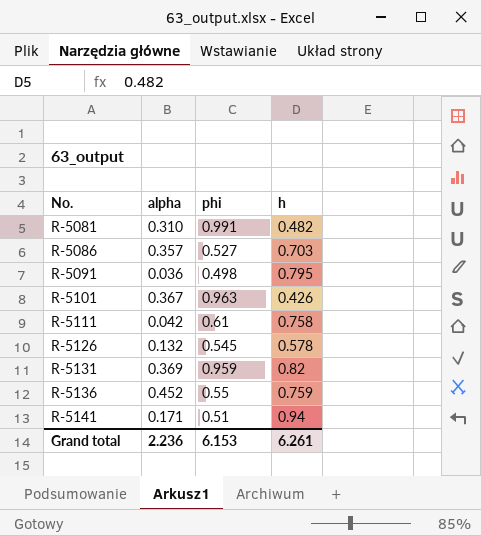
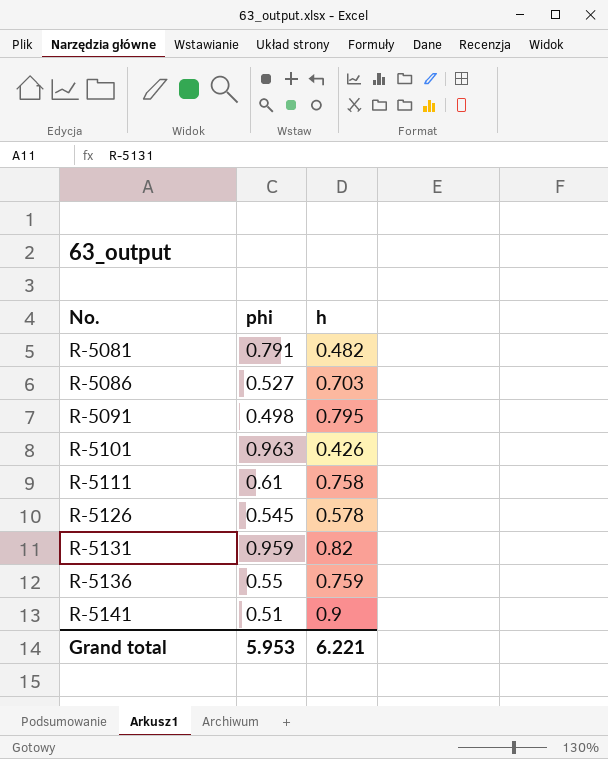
column alpha | position: 2 -> none
R-5081 | phi: 0.991 -> 0.791
R-5141 | h: 0.94 -> 0.9
Grand total | phi: 6.153 -> 5.953
Grand total | h: 6.261 -> 6.221

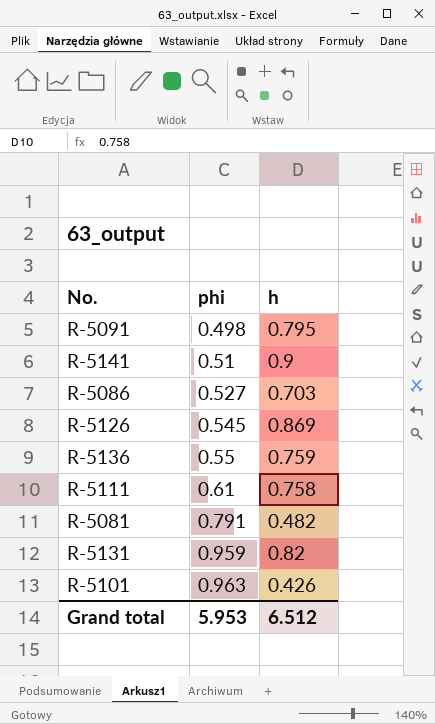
row order: No. ascending -> phi ascending
R-5126 | h: 0.578 -> 0.869
Grand total | h: 6.221 -> 6.512

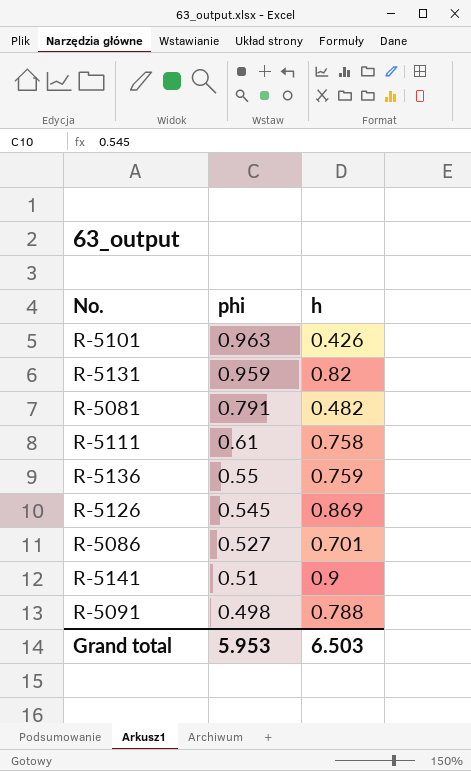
row order: phi ascending -> phi descending
R-5086 | h: 0.703 -> 0.701
R-5091 | h: 0.795 -> 0.788
Grand total | h: 6.512 -> 6.503

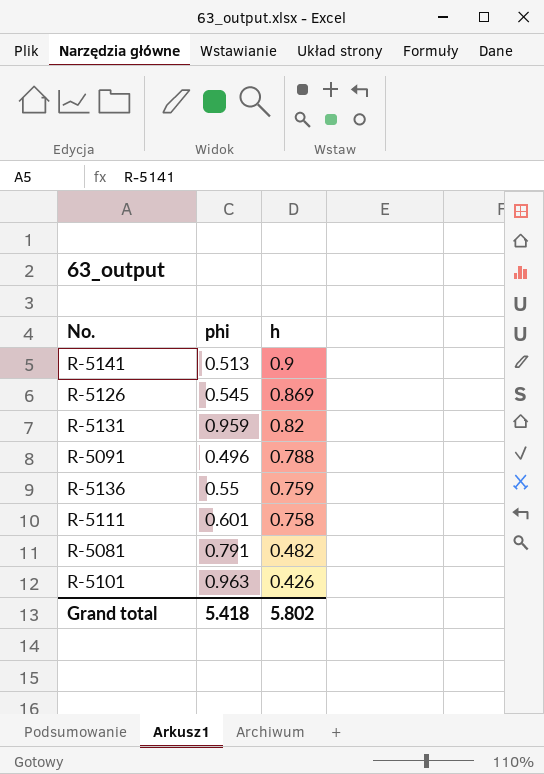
row order: phi descending -> h descending
row R-5086: 0.527 | 0.701 -> none
R-5141 | phi: 0.51 -> 0.513
R-5091 | phi: 0.498 -> 0.496
R-5111 | phi: 0.61 -> 0.601
Grand total | phi: 5.953 -> 5.418
Grand total | h: 6.503 -> 5.802

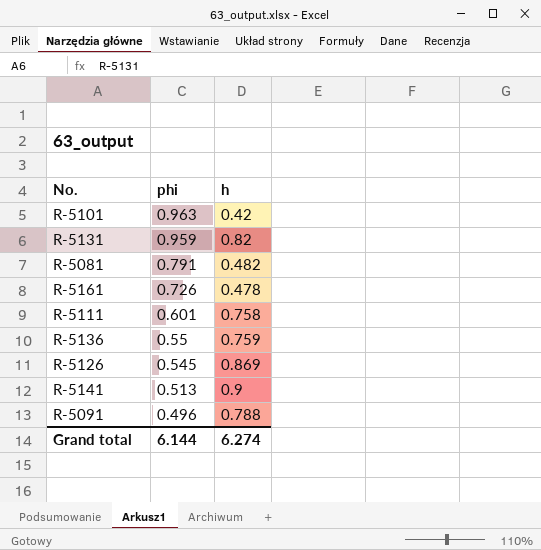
row order: h descending -> phi descending
R-5101 | h: 0.426 -> 0.42
row R-5161: none -> 0.726 | 0.478
Grand total | phi: 5.418 -> 6.144
Grand total | h: 5.802 -> 6.274

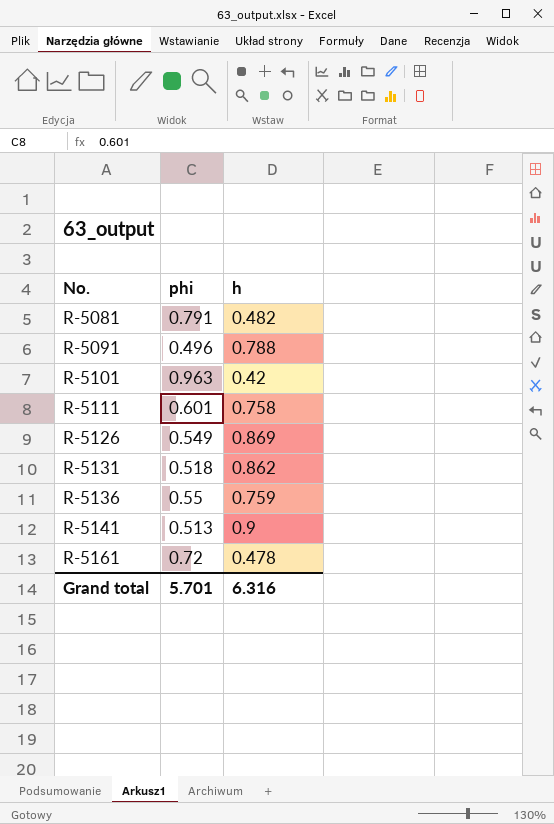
row order: phi descending -> No. ascending
R-5126 | phi: 0.545 -> 0.549
R-5131 | phi: 0.959 -> 0.518
R-5131 | h: 0.82 -> 0.862
R-5161 | phi: 0.726 -> 0.72
Grand total | phi: 6.144 -> 5.701
Grand total | h: 6.274 -> 6.316

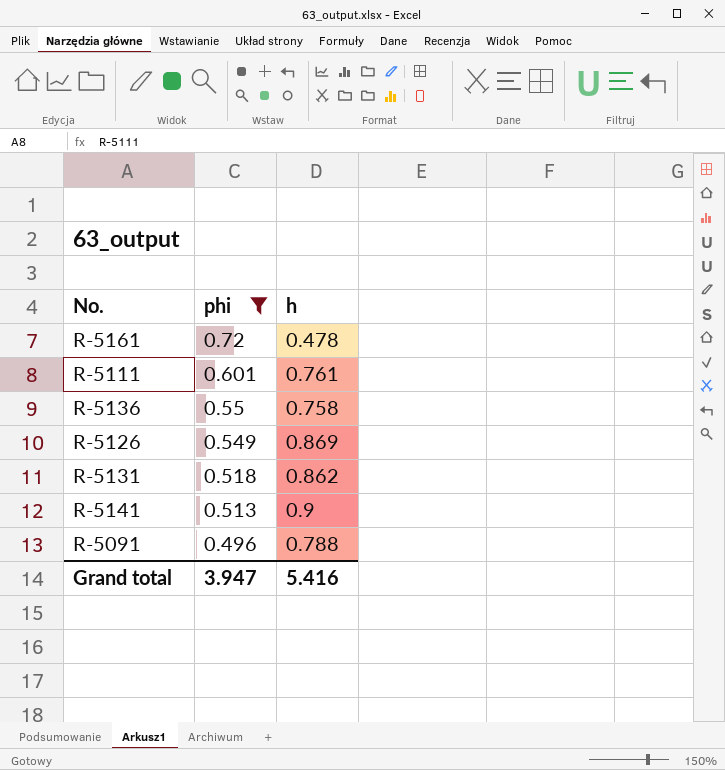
filter: none -> phi <= 0.72
row order: No. ascending -> phi descending
R-5111 | h: 0.758 -> 0.761
R-5136 | h: 0.759 -> 0.758
Grand total | phi: 5.701 -> 3.947
Grand total | h: 6.316 -> 5.416

